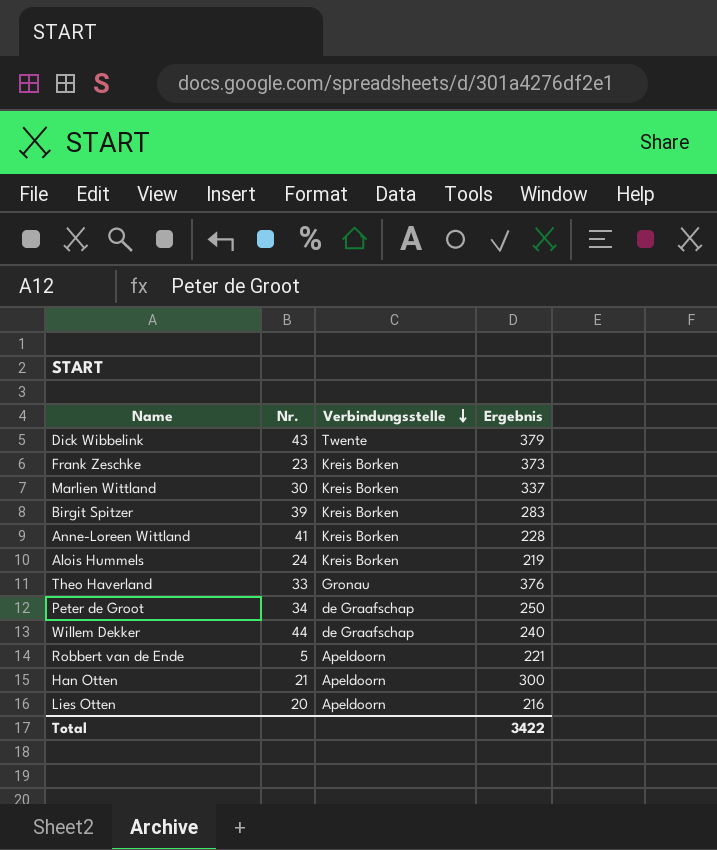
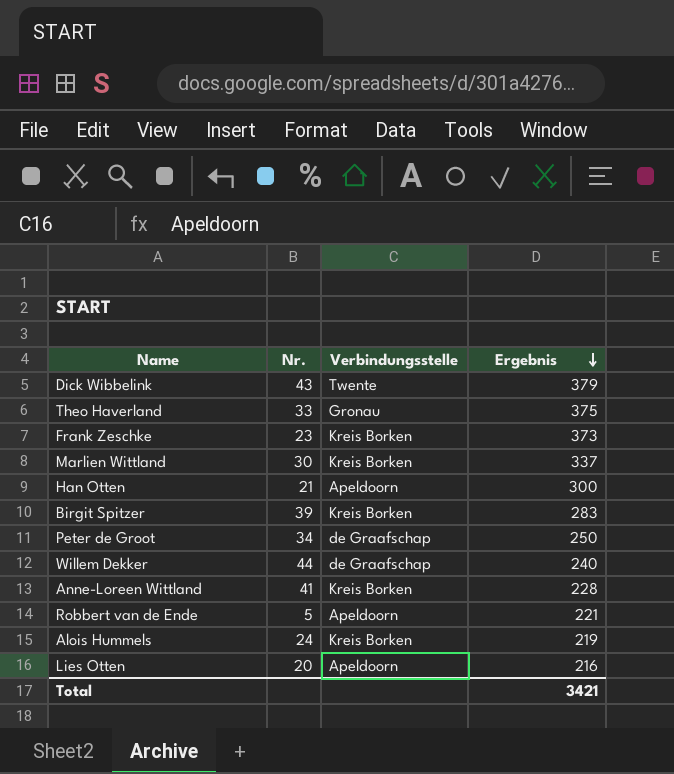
row order: Verbindungsstelle descending -> Ergebnis descending
Theo Haverland | Ergebnis: 376 -> 375
Total | Ergebnis: 3422 -> 3421

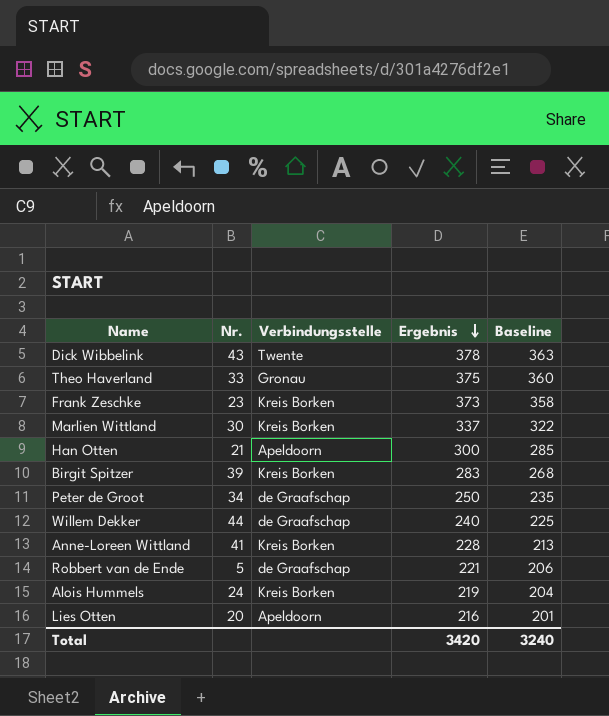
column Baseline | formula: none -> [Ergebnis] - 15
Dick Wibbelink | Ergebnis: 379 -> 378
Robbert van de Ende | Verbindungsstelle: Apeldoorn -> de Graafschap
Total | Ergebnis: 3421 -> 3420

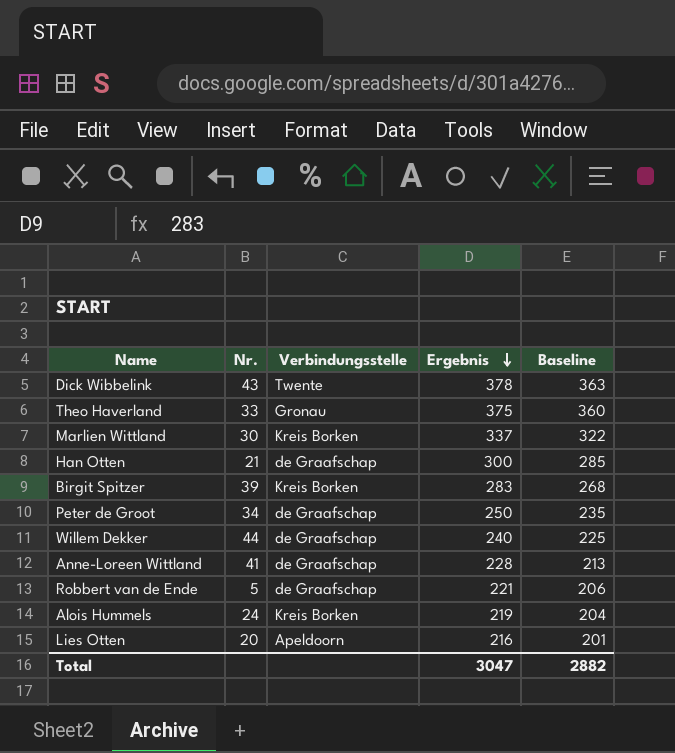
row Frank Zeschke: 23 | Kreis Borken | 373 | 358 -> none
Han Otten | Verbindungsstelle: Apeldoorn -> de Graafschap
Anne-Loreen Wittland | Verbindungsstelle: Kreis Borken -> de Graafschap
Total | Ergebnis: 3420 -> 3047
Total | Baseline: 3240 -> 2882

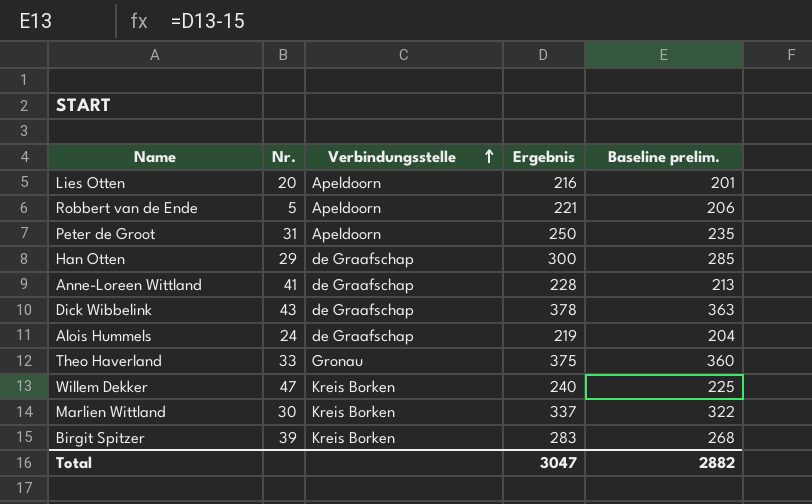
row order: Ergebnis descending -> Verbindungsstelle ascending
column name: Baseline -> Baseline prelim.
Robbert van de Ende | Verbindungsstelle: de Graafschap -> Apeldoorn
Peter de Groot | Nr.: 34 -> 31
Peter de Groot | Verbindungsstelle: de Graafschap -> Apeldoorn
Han Otten | Nr.: 21 -> 29
Dick Wibbelink | Verbindungsstelle: Twente -> de Graafschap
Alois Hummels | Verbindungsstelle: Kreis Borken -> de Graafschap
Willem Dekker | Nr.: 44 -> 47
Willem Dekker | Verbindungsstelle: de Graafschap -> Kreis Borken

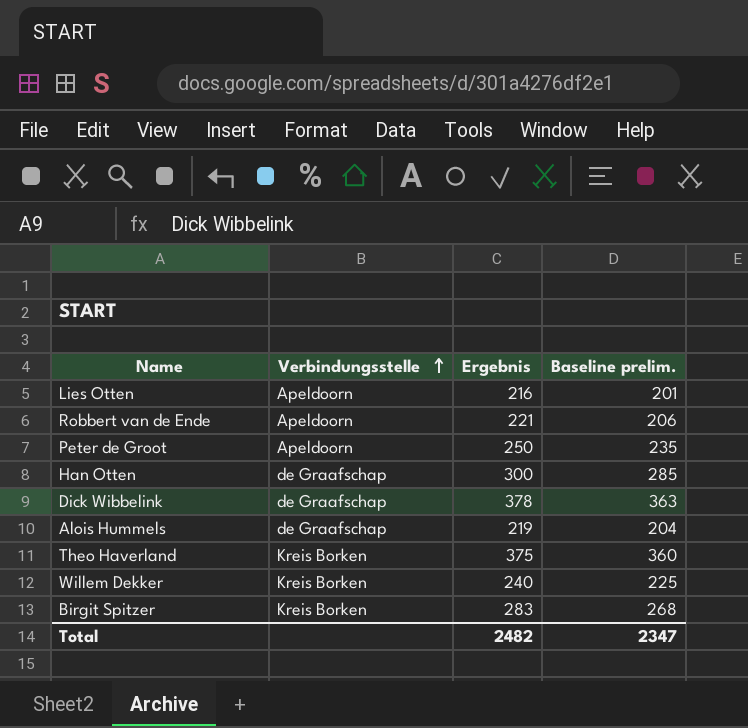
column Nr. | position: 2 -> none
row Anne-Loreen Wittland: 41 | de Graafschap | 228 | 213 -> none
row Marlien Wittland: 30 | Kreis Borken | 337 | 322 -> none
Theo Haverland | Verbindungsstelle: Gronau -> Kreis Borken
Total | Ergebnis: 3047 -> 2482
Total | Baseline prelim.: 2882 -> 2347

